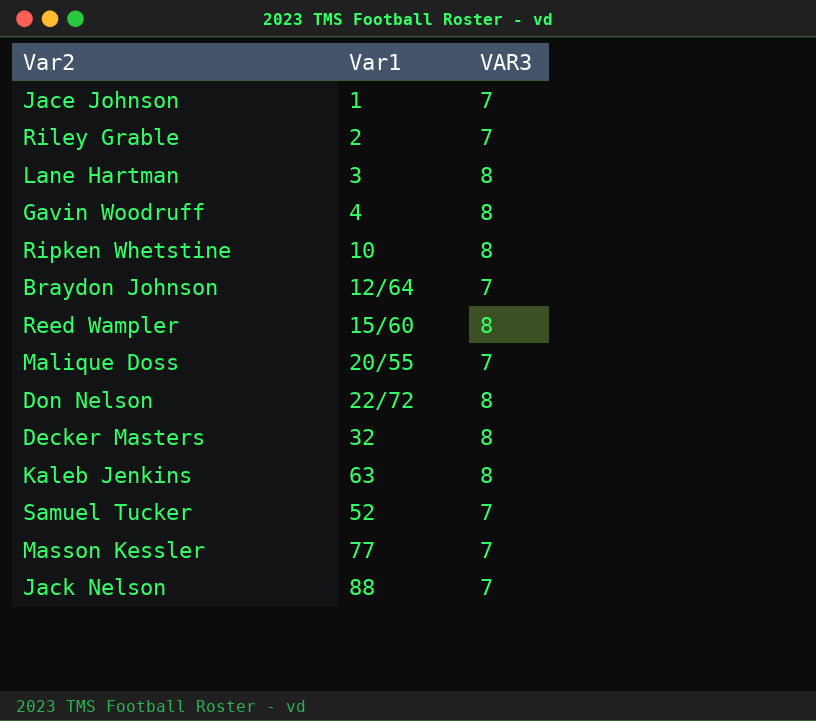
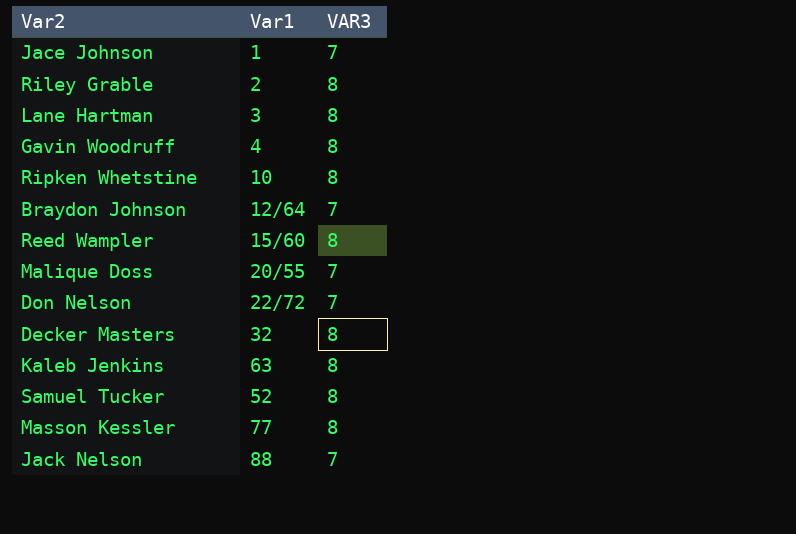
Riley Grable | VAR3: 7 -> 8
Don Nelson | VAR3: 8 -> 7
Samuel Tucker | VAR3: 7 -> 8
Masson Kessler | VAR3: 7 -> 8

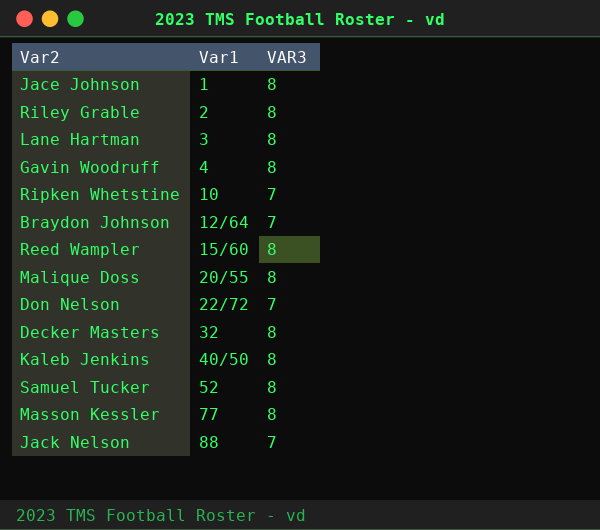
Jace Johnson | VAR3: 7 -> 8
Ripken Whetstine | VAR3: 8 -> 7
Malique Doss | VAR3: 7 -> 8
Kaleb Jenkins | Var1: 63 -> 40/50

